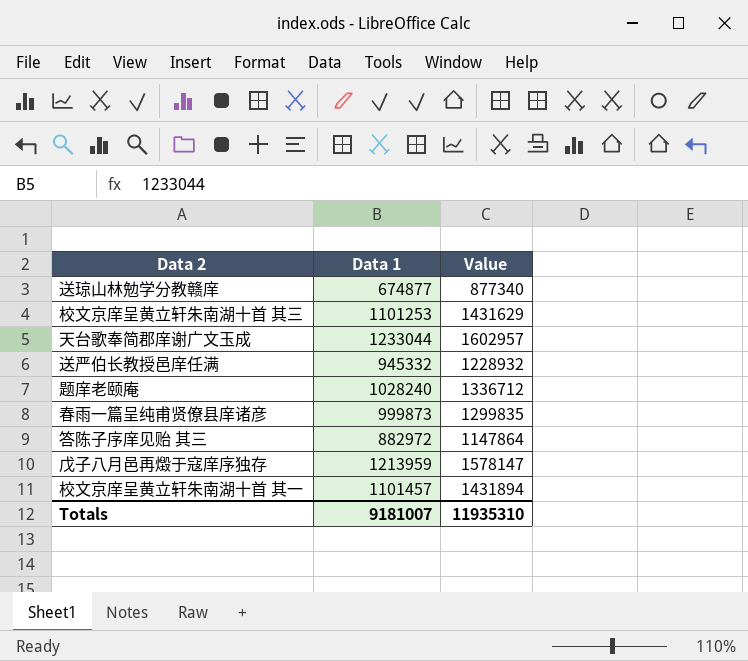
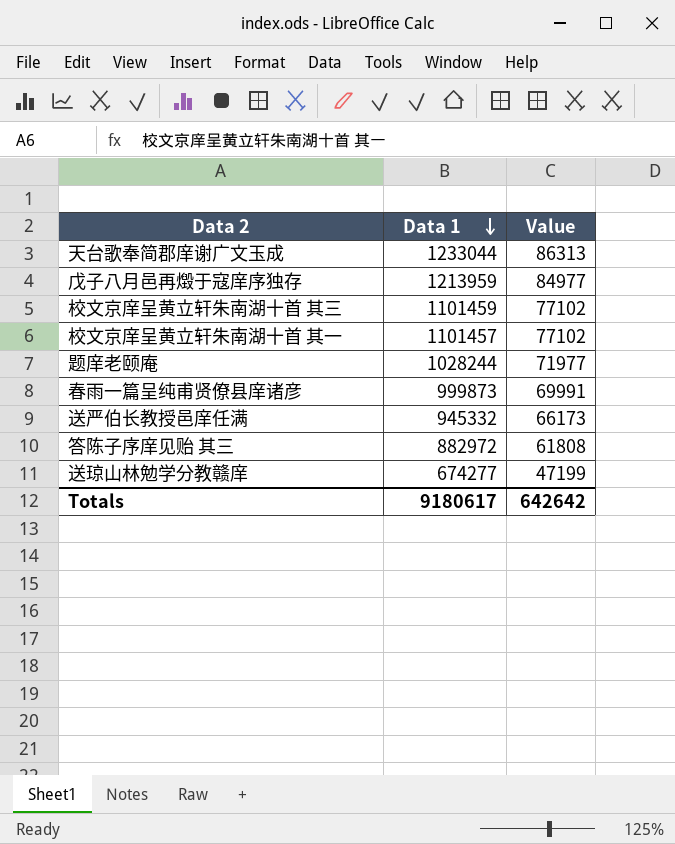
row order: none -> Data 1 descending
column Value | formula: [Data 1] * 1.3 -> [Data 1] * 0.07
校文京庠呈黄立轩朱南湖十首 其三 | Data 1: 1101253 -> 1101459
题庠老颐庵 | Data 1: 1028240 -> 1028244
送琼山林勉学分教赣庠 | Data 1: 674877 -> 674277
Totals | Data 1: 9181007 -> 9180617
Totals | Value: 11935310 -> 642642

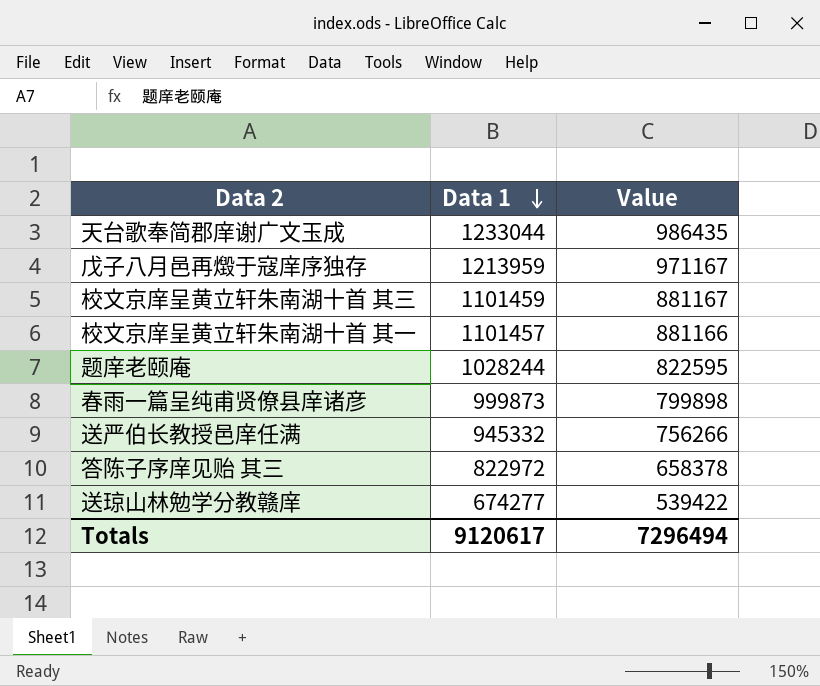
column Value | formula: [Data 1] * 0.07 -> [Data 1] * 0.8
答陈子序庠见贻 其三 | Data 1: 882972 -> 822972
Totals | Data 1: 9180617 -> 9120617
Totals | Value: 642642 -> 7296494

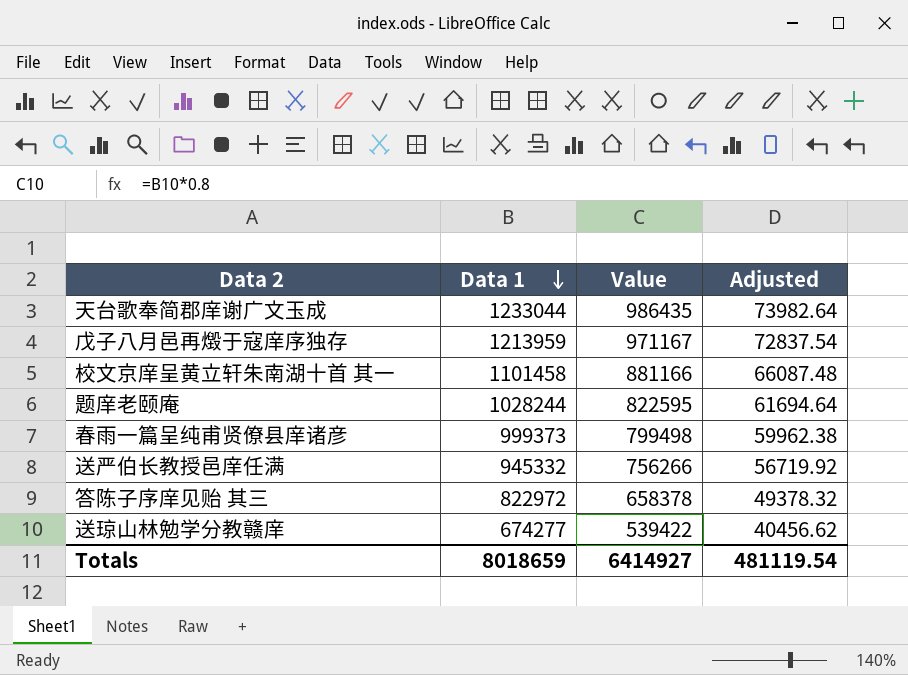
column Adjusted | formula: none -> [Data 1] * 0.06
row 校文京庠呈黄立轩朱南湖十首 其三: 1101459 | 881167 -> none
校文京庠呈黄立轩朱南湖十首 其一 | Data 1: 1101457 -> 1101458
春雨一篇呈纯甫贤僚县庠诸彦 | Data 1: 999873 -> 999373
春雨一篇呈纯甫贤僚县庠诸彦 | Value: 799898 -> 799498
Totals | Data 1: 9120617 -> 8018659
Totals | Value: 7296494 -> 6414927

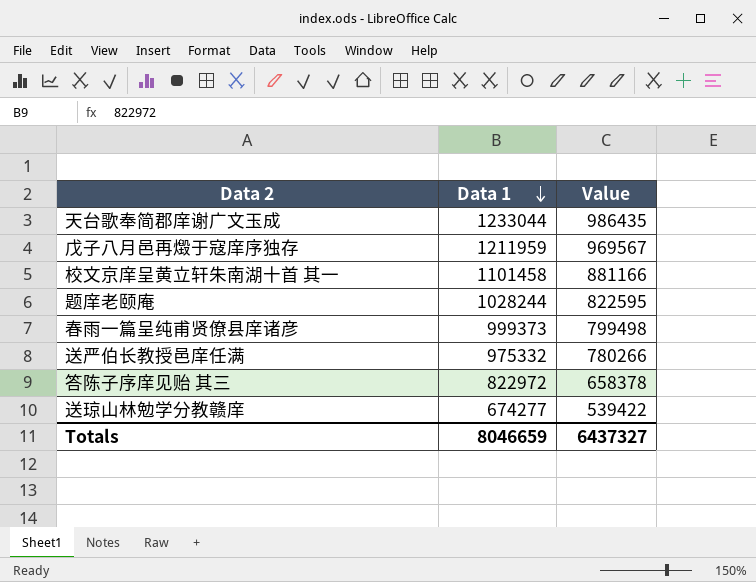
column Adjusted | formula: [Data 1] * 0.06 -> none
戊子八月邑再燬于寇庠序独存 | Data 1: 1213959 -> 1211959
戊子八月邑再燬于寇庠序独存 | Value: 971167 -> 969567
送严伯长教授邑庠任满 | Data 1: 945332 -> 975332
送严伯长教授邑庠任满 | Value: 756266 -> 780266
Totals | Data 1: 8018659 -> 8046659
Totals | Value: 6414927 -> 6437327

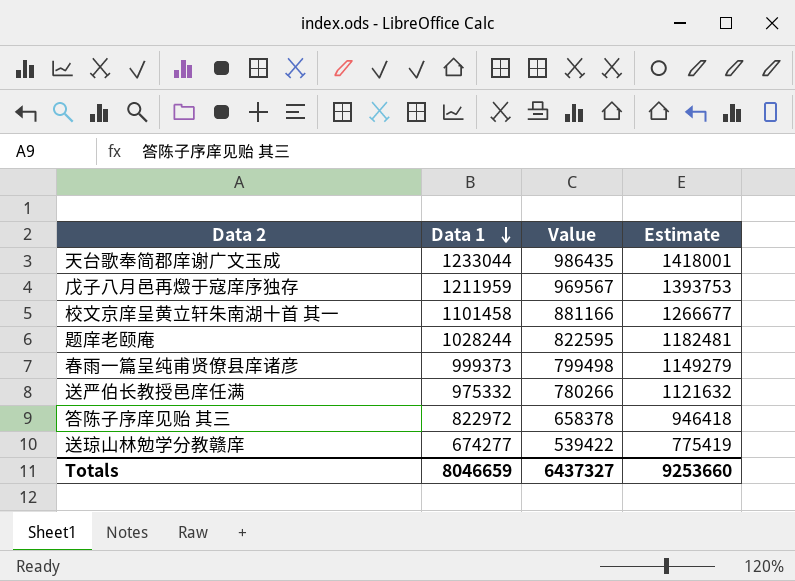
column Estimate | formula: none -> [Data 1] * 1.15

